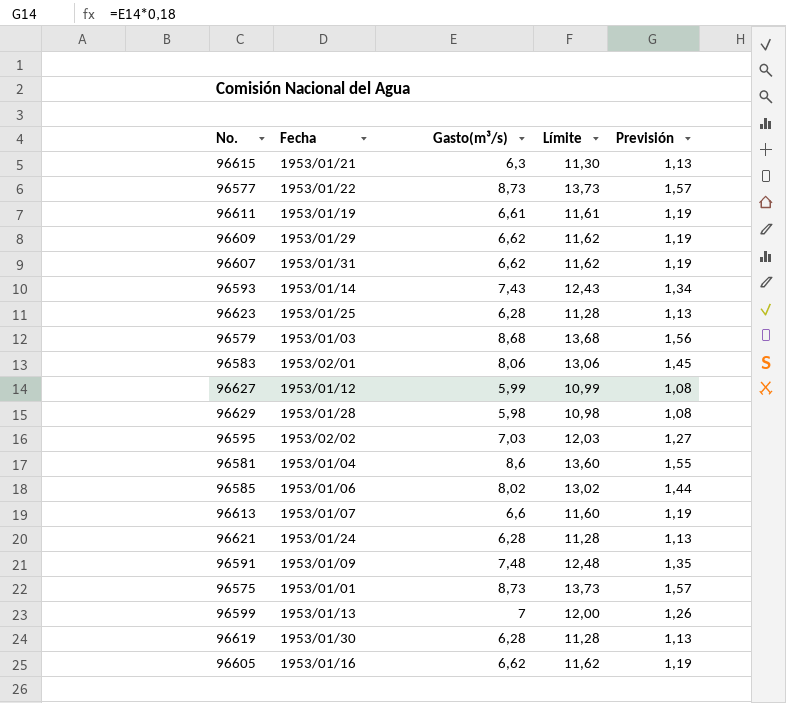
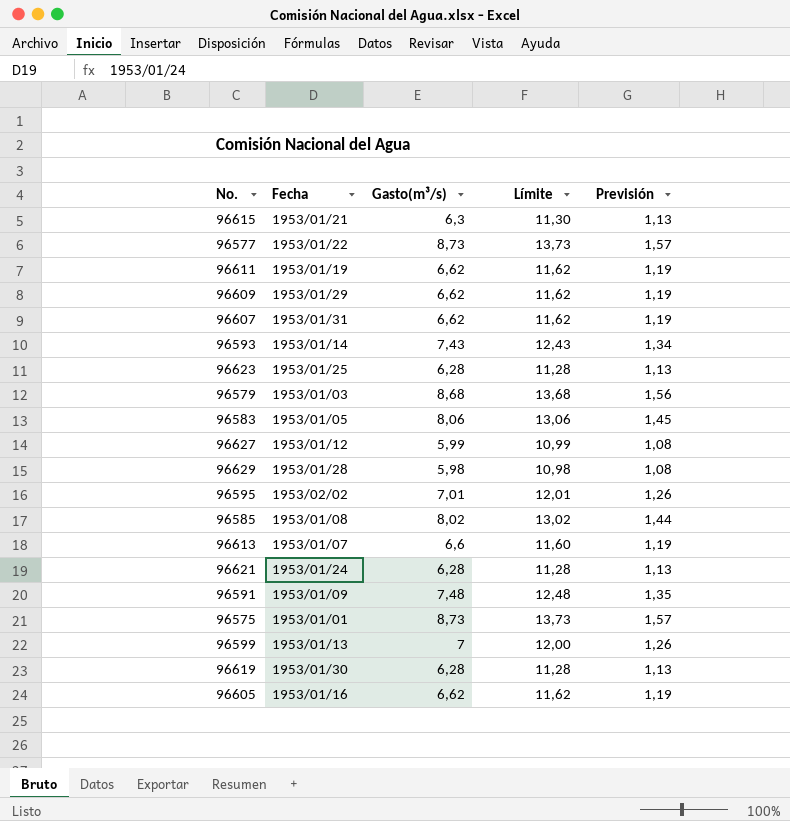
row 96581: 1953/01/04 | 8,6 | 13,60 | 1,55 -> none
96611 | Gasto(m³/s): 6,61 -> 6,62
96611 | Límite: 11,61 -> 11,62
96583 | Fecha: 1953/02/01 -> 1953/01/05
96595 | Gasto(m³/s): 7,03 -> 7,01
96595 | Límite: 12,03 -> 12,01
96595 | Previsión: 1,27 -> 1,26
96585 | Fecha: 1953/01/06 -> 1953/01/08

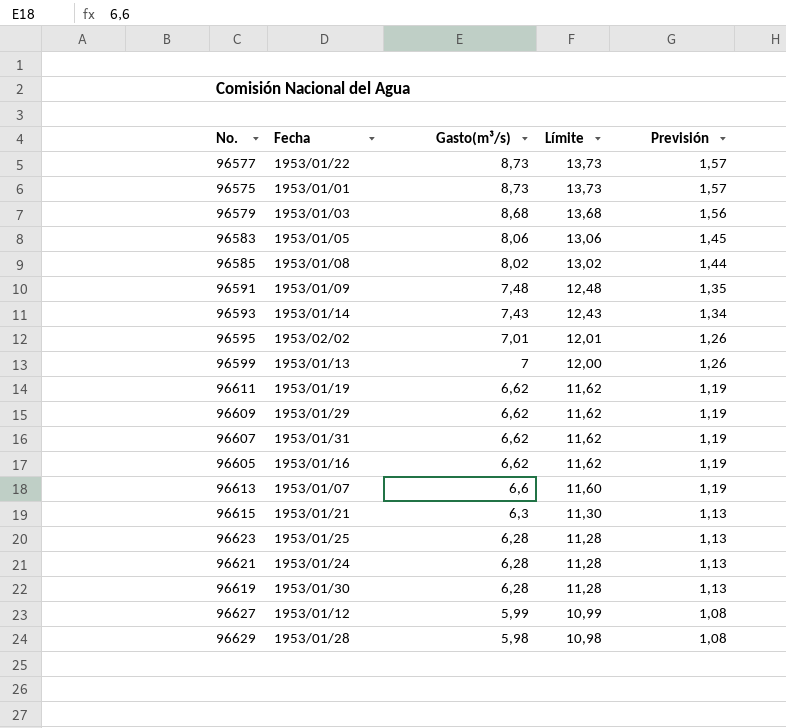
row order: none -> Gasto(m³/s) descending

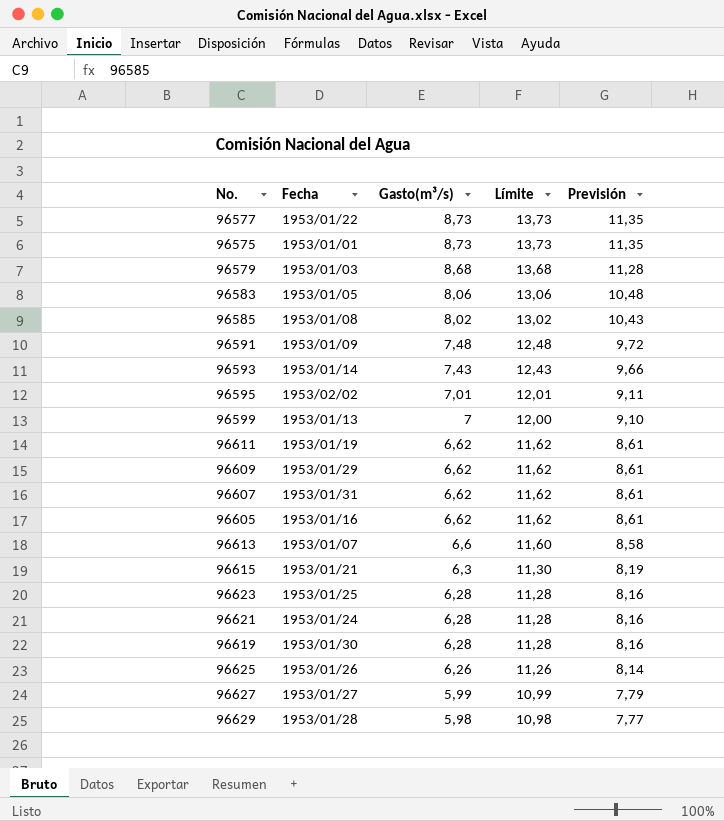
column Previsión | formula: [Gasto(m³/s)] * 0,18 -> [Gasto(m³/s)] * 1,3
row 96625: none -> 1953/01/26 | 6,26 | 11,26 | 8,14
96627 | Fecha: 1953/01/12 -> 1953/01/27

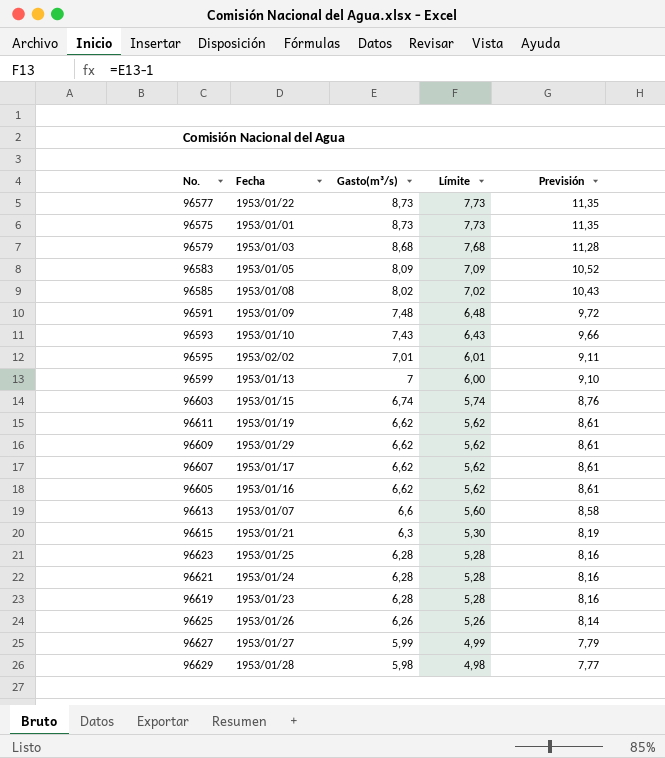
column Límite | formula: [Gasto(m³/s)] + 5 -> [Gasto(m³/s)] - 1
96583 | Gasto(m³/s): 8,06 -> 8,09
96583 | Previsión: 10,48 -> 10,52
96593 | Fecha: 1953/01/14 -> 1953/01/10
row 96603: none -> 1953/01/15 | 6,74 | 5,74 | 8,76
96607 | Fecha: 1953/01/31 -> 1953/01/17
96619 | Fecha: 1953/01/30 -> 1953/01/23

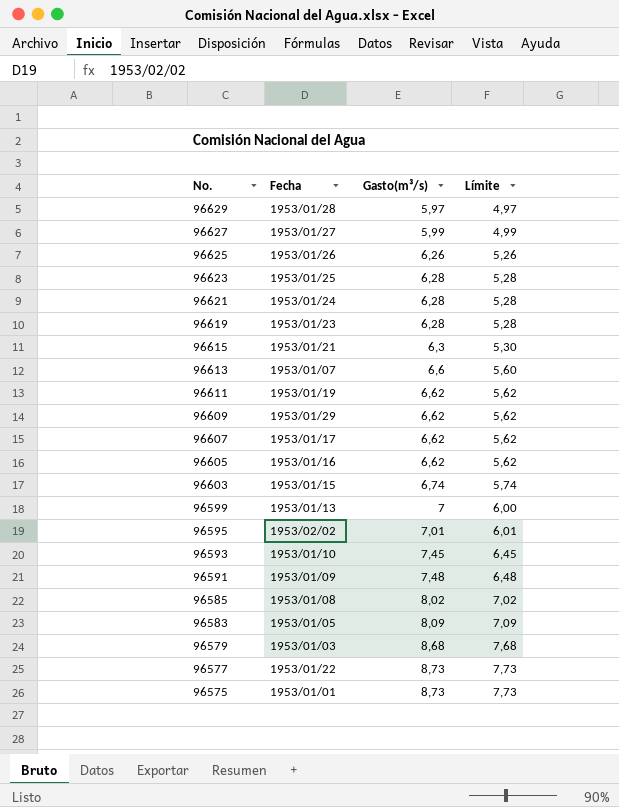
row order: Gasto(m³/s) descending -> No. descending
column Previsión | formula: [Gasto(m³/s)] * 1,3 -> none
96629 | Gasto(m³/s): 5,98 -> 5,97
96629 | Límite: 4,98 -> 4,97
96593 | Gasto(m³/s): 7,43 -> 7,45
96593 | Límite: 6,43 -> 6,45

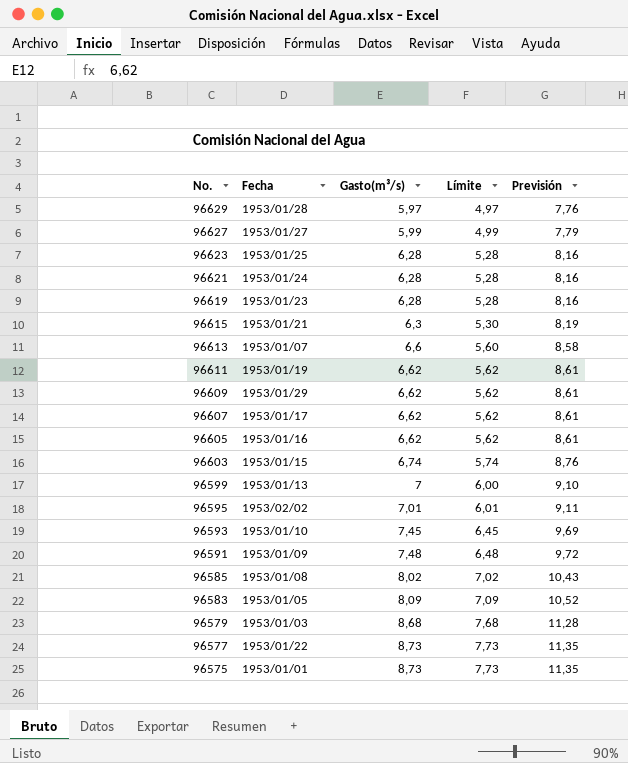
column Previsión | formula: none -> [Gasto(m³/s)] * 1,3
row 96625: 1953/01/26 | 6,26 | 5,26 -> none

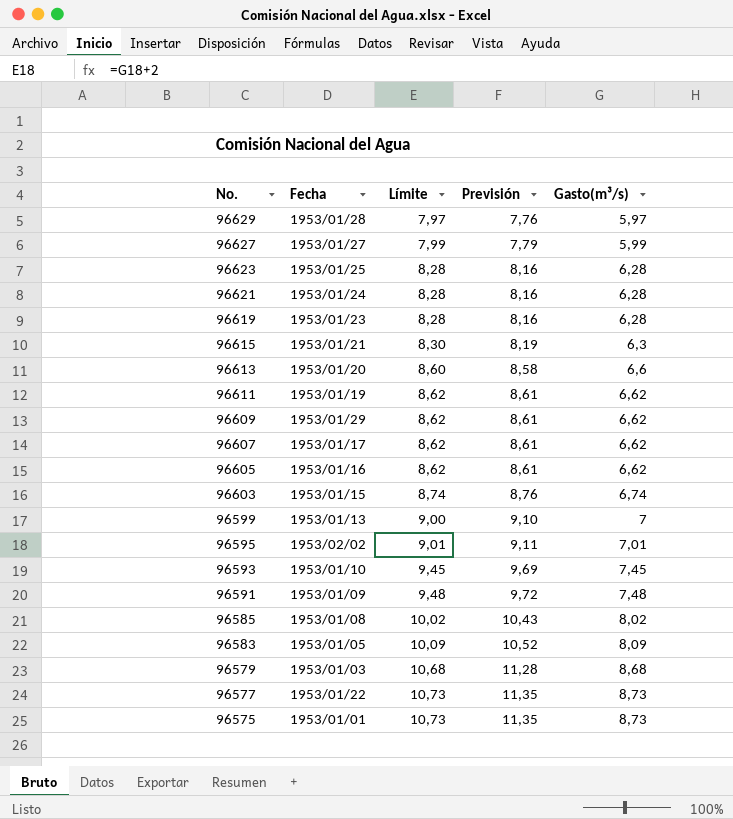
column Límite | formula: [Gasto(m³/s)] - 1 -> [Gasto(m³/s)] + 2
column Gasto(m³/s) | position: 3 -> 5
96613 | Fecha: 1953/01/07 -> 1953/01/20

